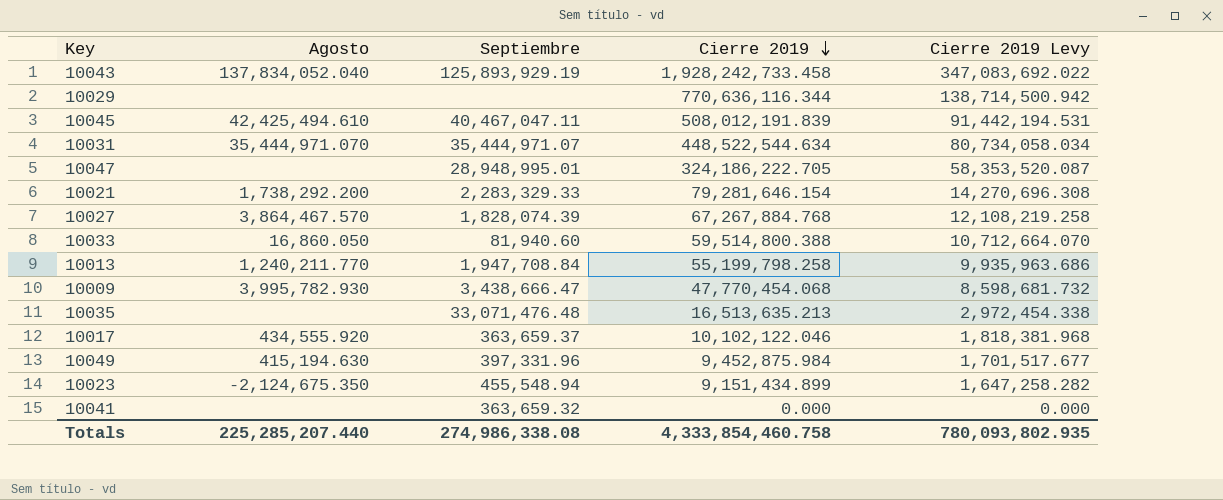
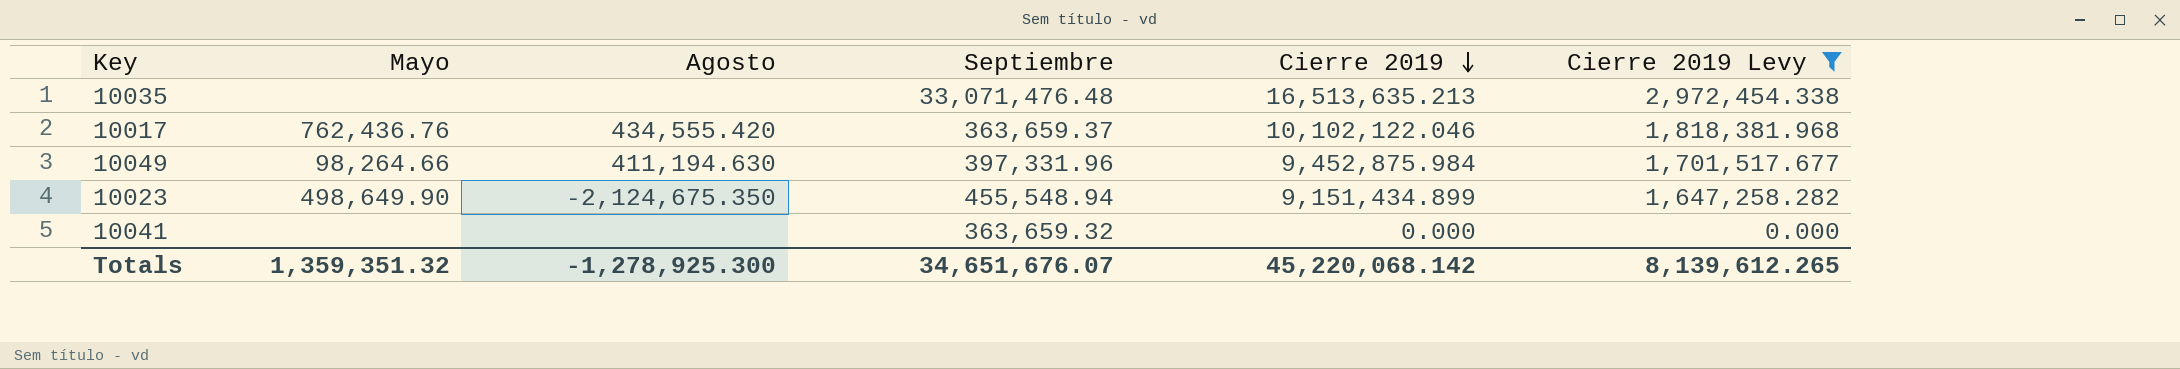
filter: none -> Cierre 2019 Levy <= 2,972,454.338
column Mayo | position: none -> 2
10017 | Agosto: 434,555.920 -> 434,555.420
10049 | Agosto: 415,194.630 -> 411,194.630
Totals | Agosto: 225,285,207.440 -> -1,278,925.300
Totals | Septiembre: 274,986,338.08 -> 34,651,676.07
Totals | Cierre 2019: 4,333,854,460.758 -> 45,220,068.142
Totals | Cierre 2019 Levy: 780,093,802.935 -> 8,139,612.265

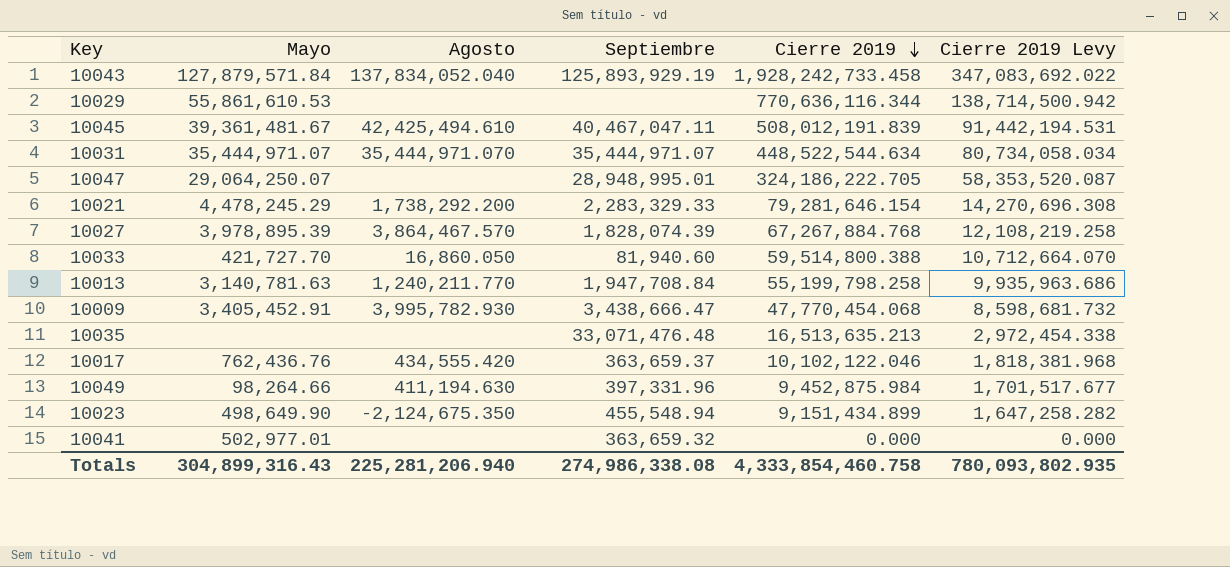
filter: Cierre 2019 Levy <= 2,972,454.338 -> none
10041 | Mayo: none -> 502,977.01
Totals | Mayo: 1,359,351.32 -> 304,899,316.43
Totals | Agosto: -1,278,925.300 -> 225,281,206.940
Totals | Septiembre: 34,651,676.07 -> 274,986,338.08
Totals | Cierre 2019: 45,220,068.142 -> 4,333,854,460.758
Totals | Cierre 2019 Levy: 8,139,612.265 -> 780,093,802.935

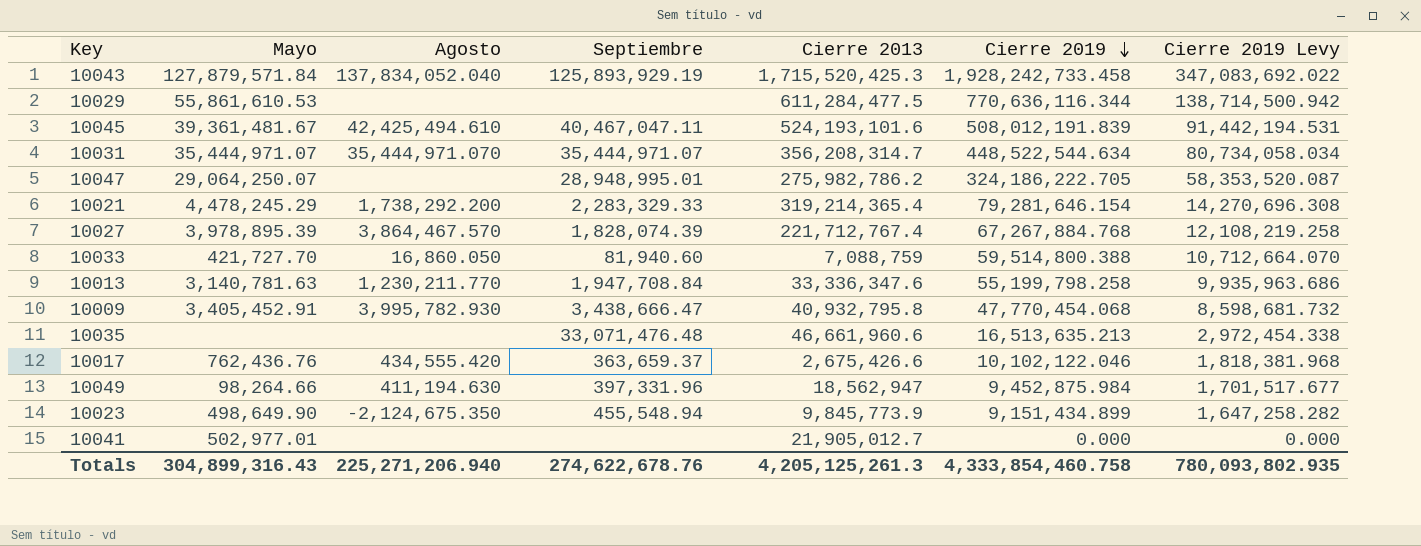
column Cierre 2013 | position: none -> 5
10013 | Agosto: 1,240,211.770 -> 1,230,211.770
10041 | Septiembre: 363,659.32 -> none
Totals | Agosto: 225,281,206.940 -> 225,271,206.940
Totals | Septiembre: 274,986,338.08 -> 274,622,678.76

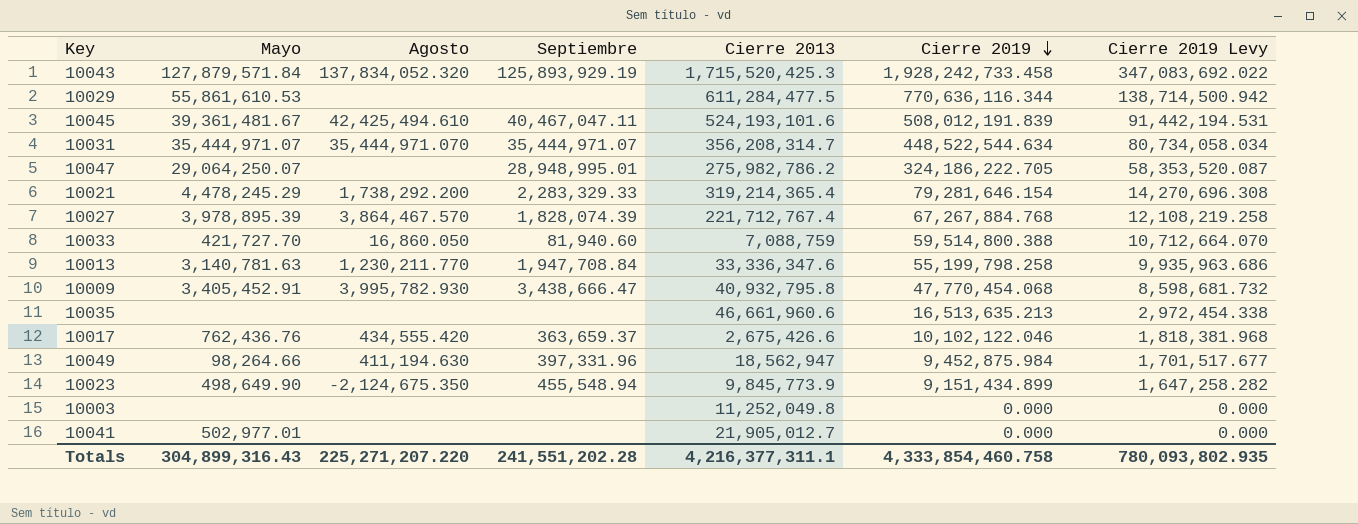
10043 | Agosto: 137,834,052.040 -> 137,834,052.320
10035 | Septiembre: 33,071,476.48 -> none
row 10003: none -> none | none | none | 11,252,049.8 | 0.000 | 0.000
Totals | Agosto: 225,271,206.940 -> 225,271,207.220
Totals | Septiembre: 274,622,678.76 -> 241,551,202.28
Totals | Cierre 2013: 4,205,125,261.3 -> 4,216,377,311.1

